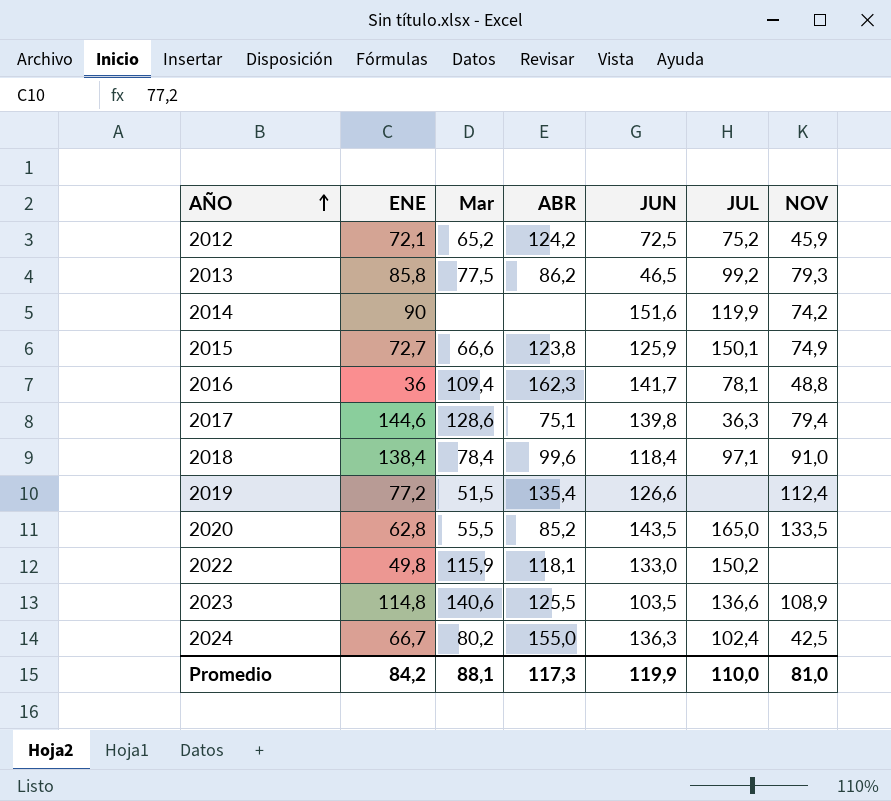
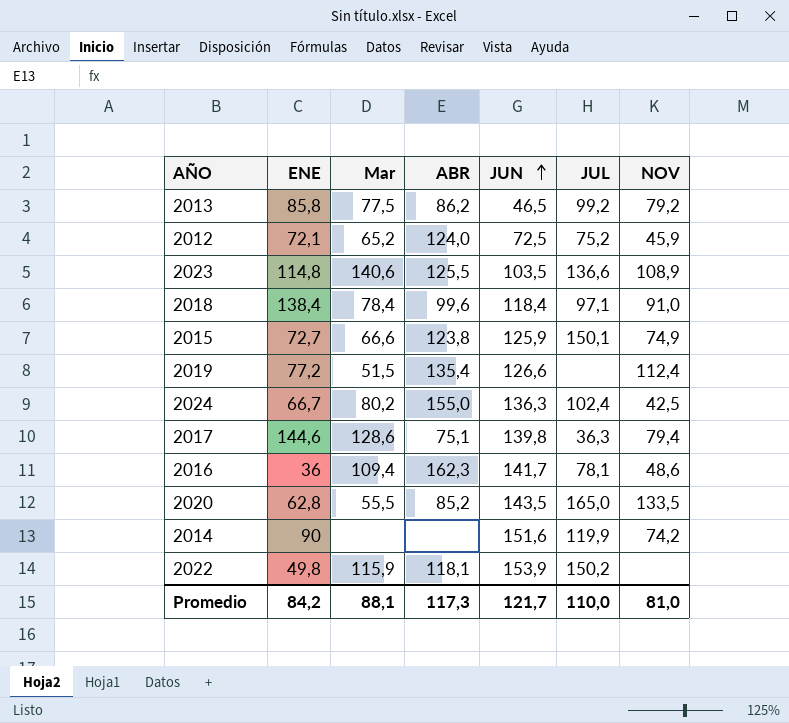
row order: AÑO ascending -> JUN ascending
2013 | NOV: 79,3 -> 79,2
2012 | ABR: 124,2 -> 124,0
2016 | NOV: 48,8 -> 48,6
2022 | JUN: 133,0 -> 153,9
Promedio | JUN: 119,9 -> 121,7

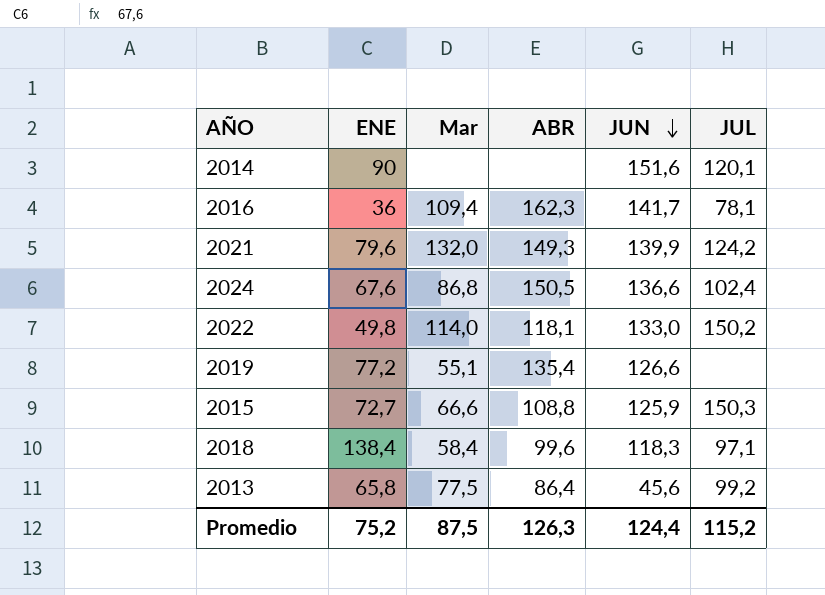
row order: JUN ascending -> JUN descending
column NOV | position: 7 -> none
row 2012: 72,1 | 65,2 | 124,0 | 72,5 | 75,2 | 45,9 -> none
row 2023: 114,8 | 140,6 | 125,5 | 103,5 | 136,6 | 108,9 -> none
row 2017: 144,6 | 128,6 | 75,1 | 139,8 | 36,3 | 79,4 -> none
row 2020: 62,8 | 55,5 | 85,2 | 143,5 | 165,0 | 133,5 -> none
2014 | JUL: 119,9 -> 120,1
row 2021: none -> 79,6 | 132,0 | 149,3 | 139,9 | 124,2
2024 | ENE: 66,7 -> 67,6
2024 | Mar: 80,2 -> 86,8
2024 | ABR: 155,0 -> 150,5
2024 | JUN: 136,3 -> 136,6
2022 | Mar: 115,9 -> 114,0
2022 | JUN: 153,9 -> 133,0
2019 | Mar: 51,5 -> 55,1
2015 | ABR: 123,8 -> 108,8
2015 | JUL: 150,1 -> 150,3
2018 | Mar: 78,4 -> 58,4
2018 | JUN: 118,4 -> 118,3
2013 | ENE: 85,8 -> 65,8
2013 | ABR: 86,2 -> 86,4
2013 | JUN: 46,5 -> 45,6
Promedio | ENE: 84,2 -> 75,2
Promedio | Mar: 88,1 -> 87,5
Promedio | ABR: 117,3 -> 126,3
Promedio | JUN: 121,7 -> 124,4
Promedio | JUL: 110,0 -> 115,2

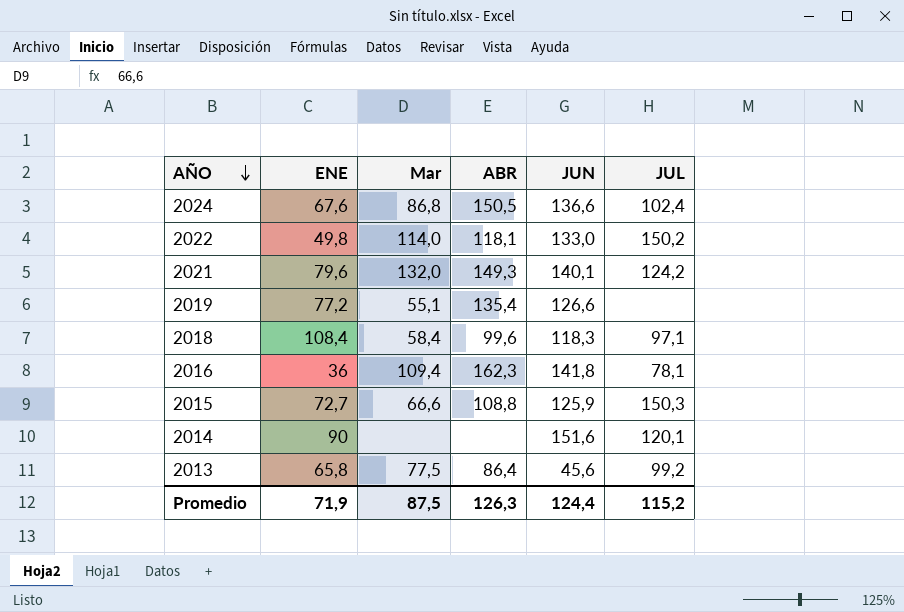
row order: JUN descending -> AÑO descending
2021 | JUN: 139,9 -> 140,1
2018 | ENE: 138,4 -> 108,4
2016 | JUN: 141,7 -> 141,8
Promedio | ENE: 75,2 -> 71,9

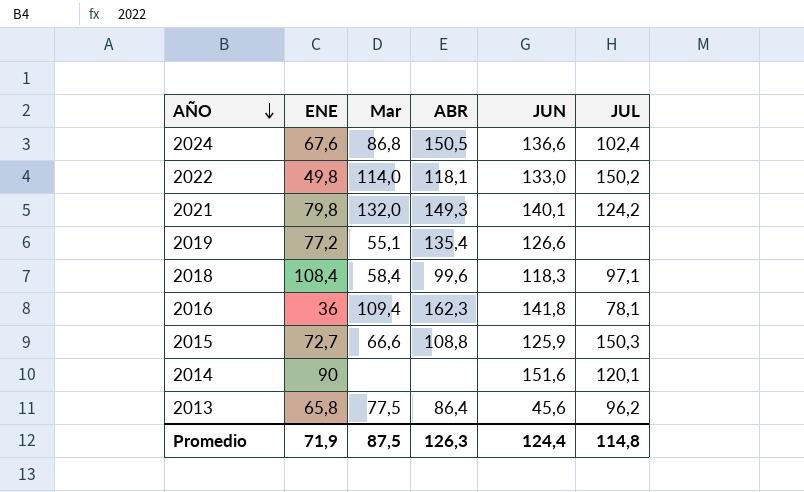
2021 | ENE: 79,6 -> 79,8
2013 | JUL: 99,2 -> 96,2
Promedio | JUL: 115,2 -> 114,8

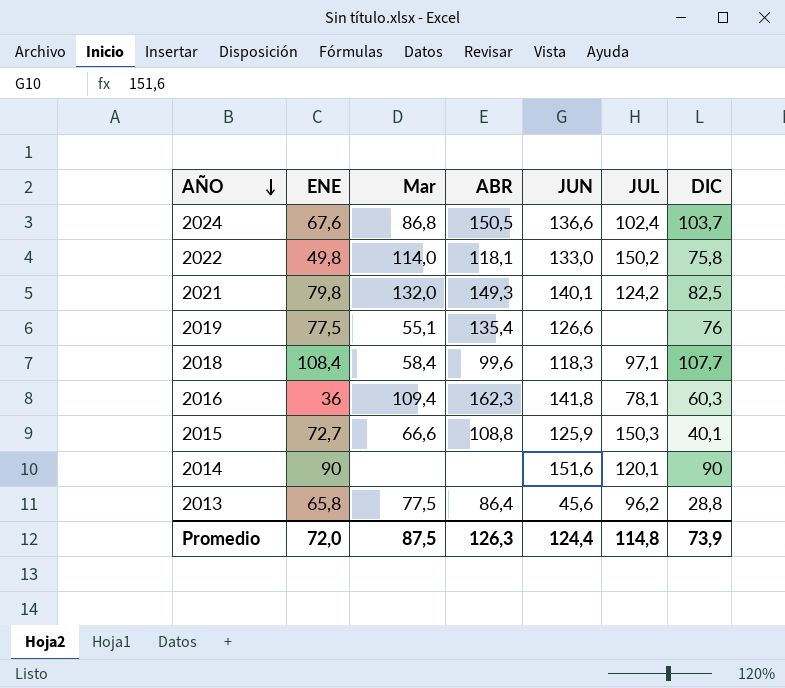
column DIC | position: none -> 7
2019 | ENE: 77,2 -> 77,5
Promedio | ENE: 71,9 -> 72,0

